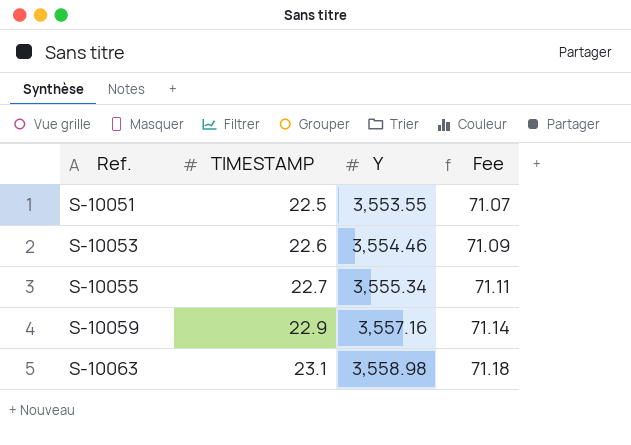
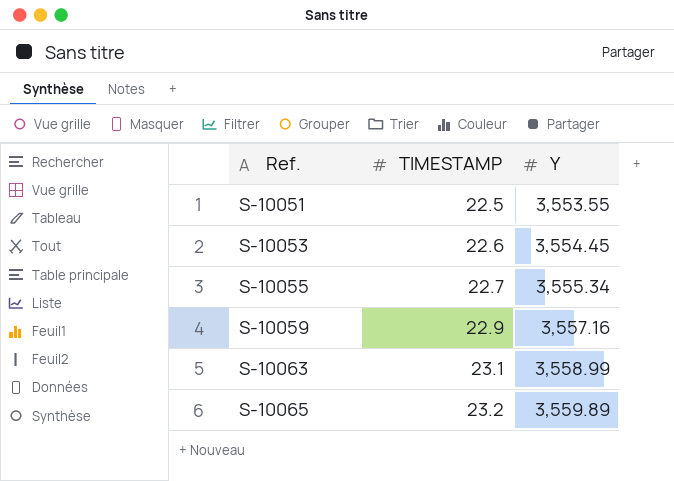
column Fee | formula: [Y] * 0.02 -> none
S-10053 | Y: 3,554.46 -> 3,554.45
S-10063 | Y: 3,558.98 -> 3,558.99
row S-10065: none -> 23.2 | 3,559.89

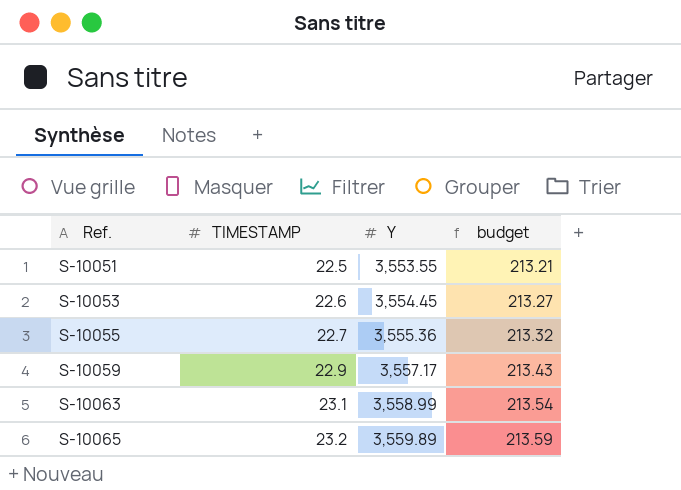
column budget | formula: none -> [Y] * 0.06
S-10055 | Y: 3,555.34 -> 3,555.36
S-10059 | Y: 3,557.16 -> 3,557.17

